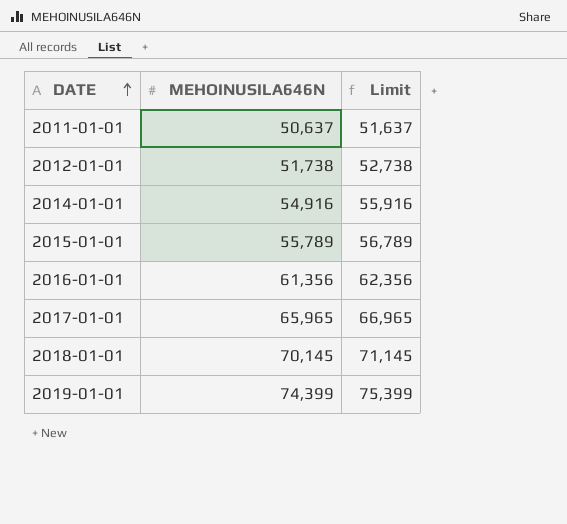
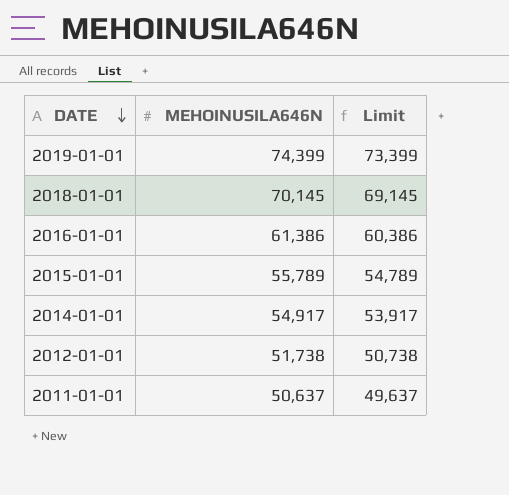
row order: DATE ascending -> DATE descending
column Limit | formula: [MEHOINUSILA646N] + 1000 -> [MEHOINUSILA646N] - 1000
row 2017-01-01: 65,965 | 66,965 -> none
2016-01-01 | MEHOINUSILA646N: 61,356 -> 61,386
2014-01-01 | MEHOINUSILA646N: 54,916 -> 54,917

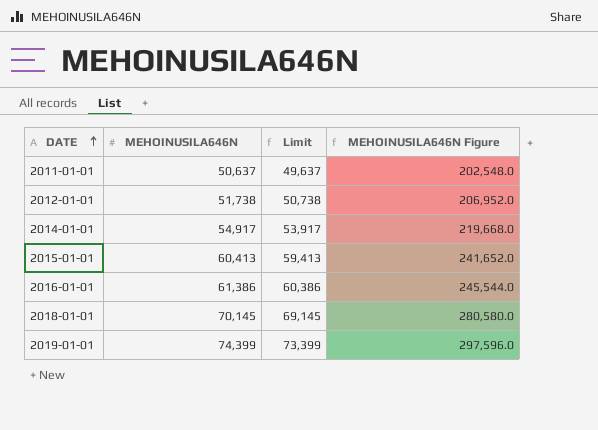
row order: DATE descending -> DATE ascending
column MEHOINUSILA646N Figure | formula: none -> [MEHOINUSILA646N] * 4
2015-01-01 | MEHOINUSILA646N: 55,789 -> 60,413
2015-01-01 | Limit: 54,789 -> 59,413

